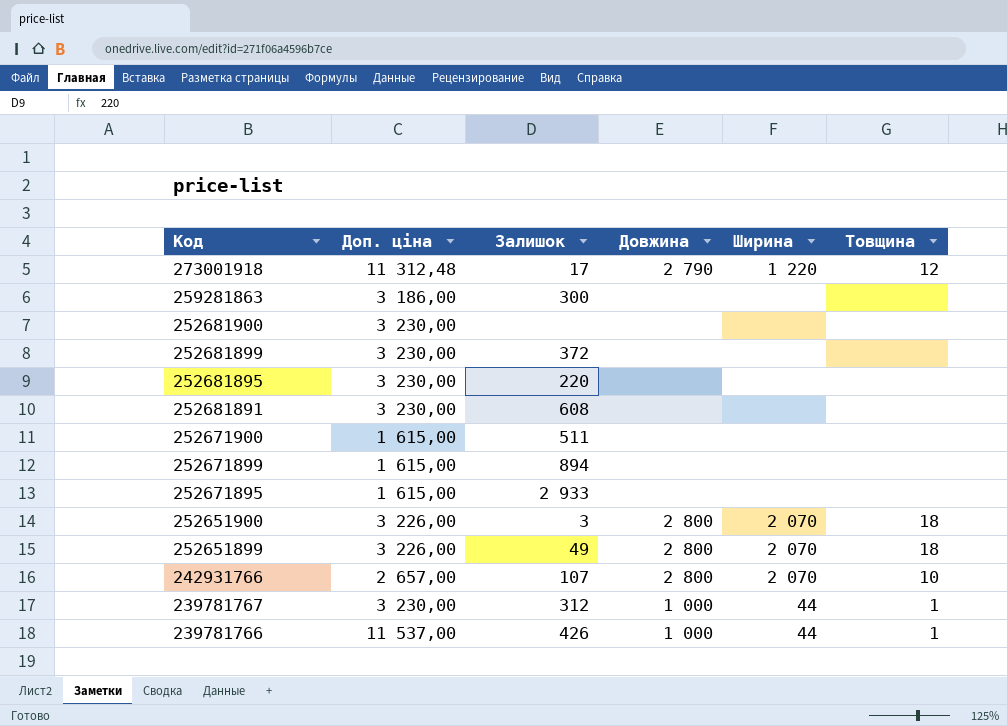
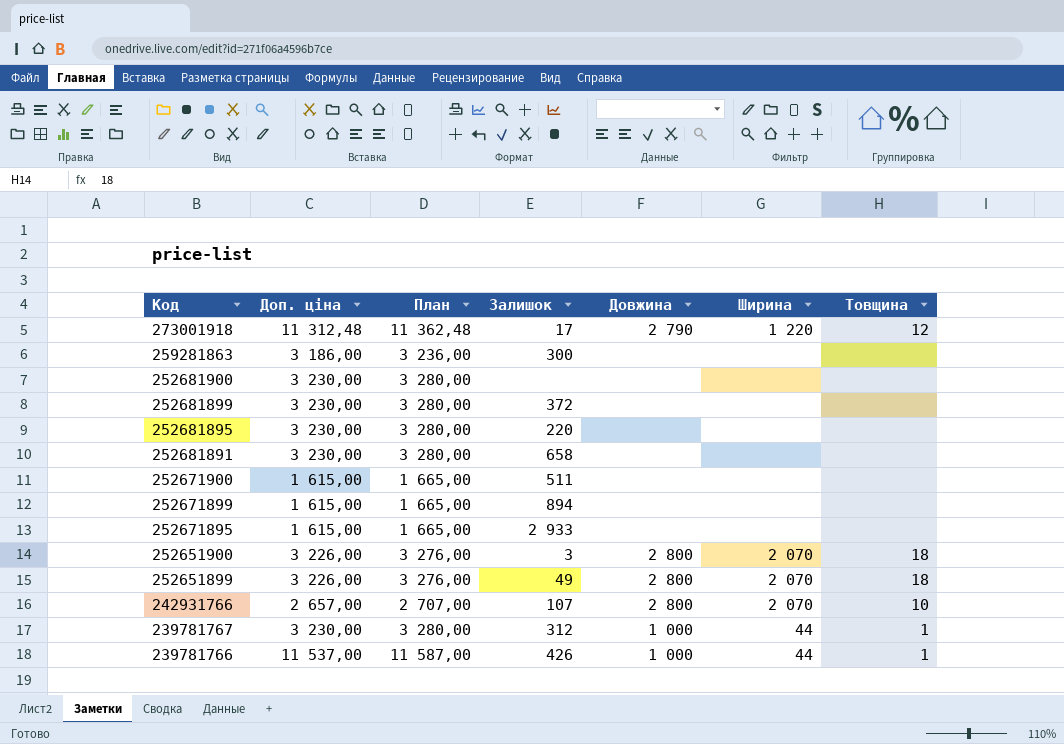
column План | formula: none -> [Доп. ціна] + 50
252681891 | Залишок: 608 -> 658

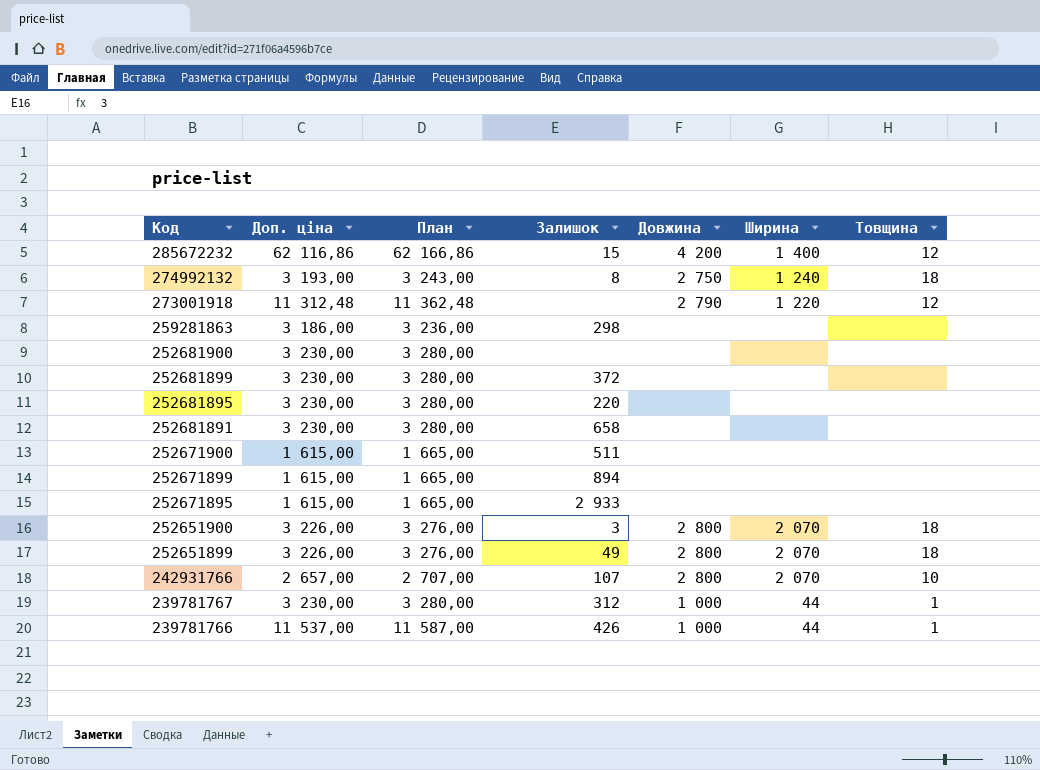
row 285672232: none -> 62 116,86 | 62 166,86 | 15 | 4 200 | 1 400 | 12
row 274992132: none -> 3 193,00 | 3 243,00 | 8 | 2 750 | 1 240 | 18
273001918 | Залишок: 17 -> none
259281863 | Залишок: 300 -> 298

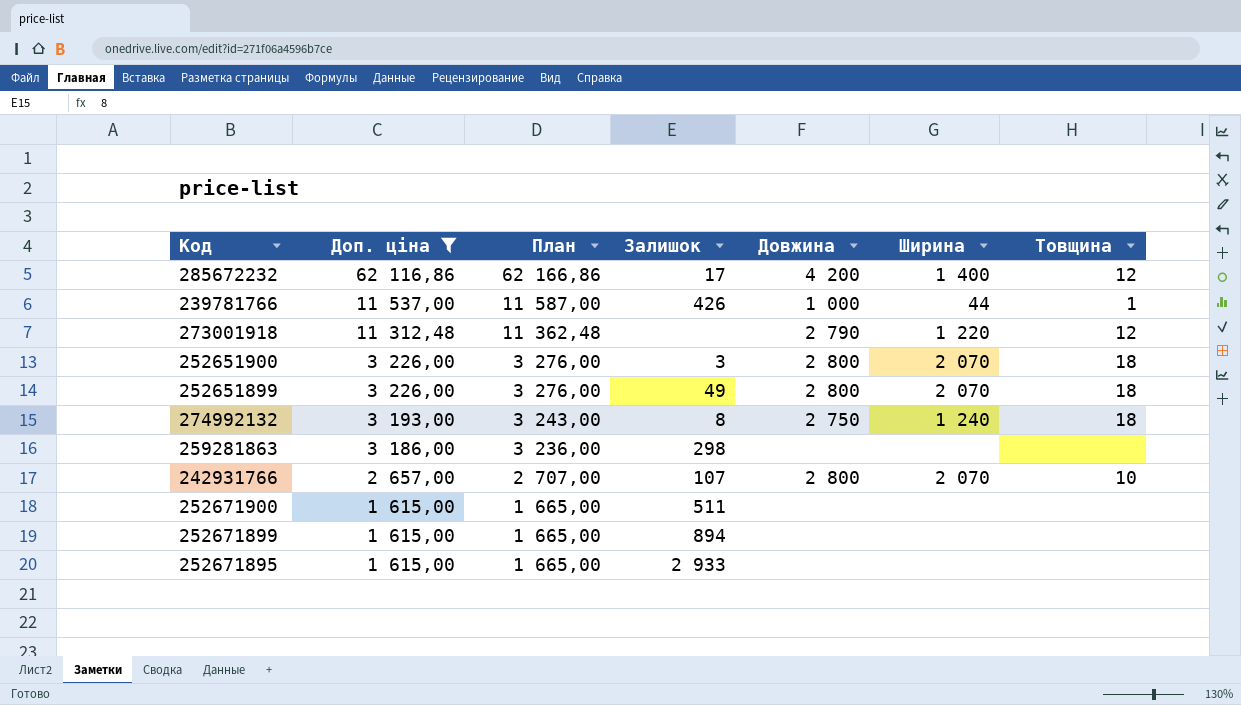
filter: none -> Доп. ціна != 3 230,00
row order: Код descending -> Доп. ціна descending
285672232 | Залишок: 15 -> 17

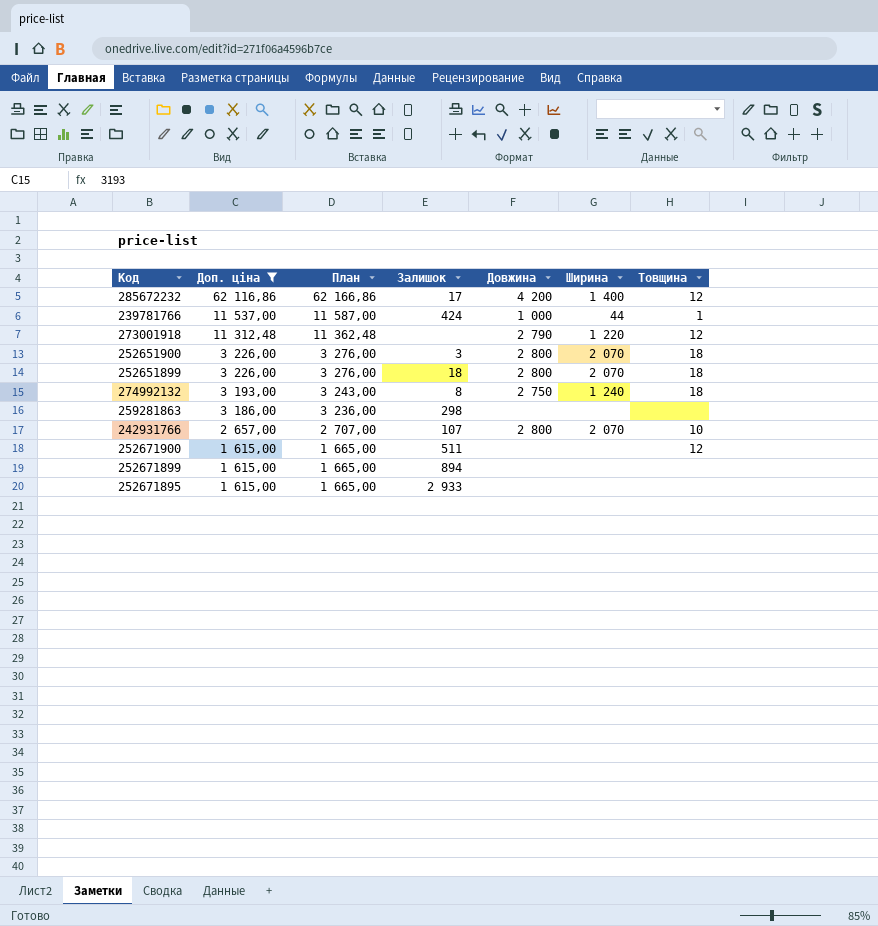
239781766 | Залишок: 426 -> 424
252651899 | Залишок: 49 -> 18
252671900 | Товщина: none -> 12

